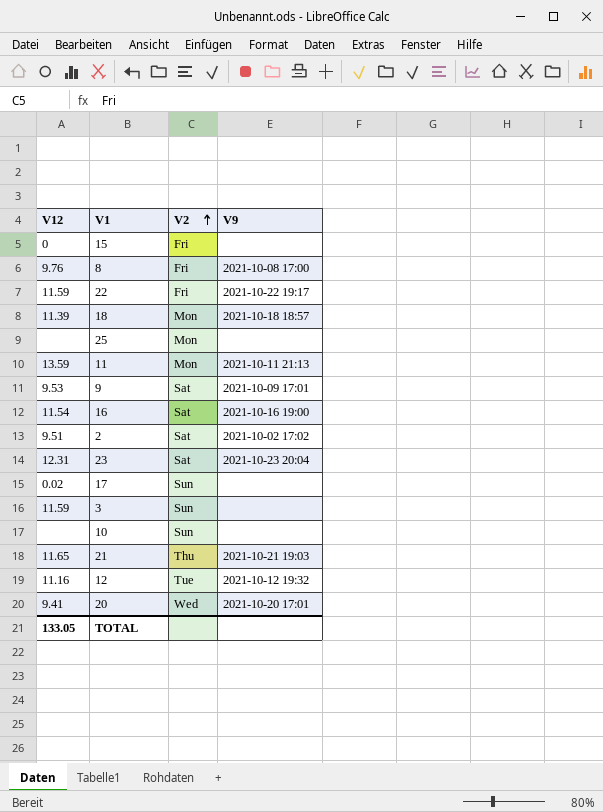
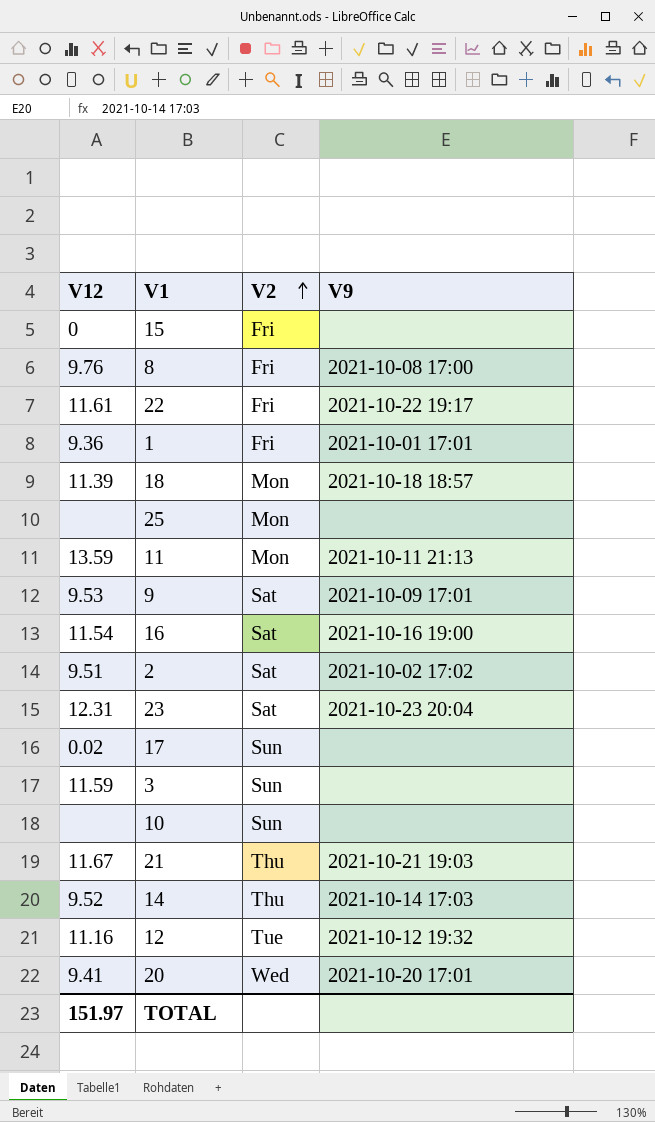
22 | V12: 11.59 -> 11.61
row 1: none -> 9.36 | Fri | 2021-10-01 17:01
21 | V12: 11.65 -> 11.67
row 14: none -> 9.52 | Thu | 2021-10-14 17:03
TOTAL | V12: 133.05 -> 151.97

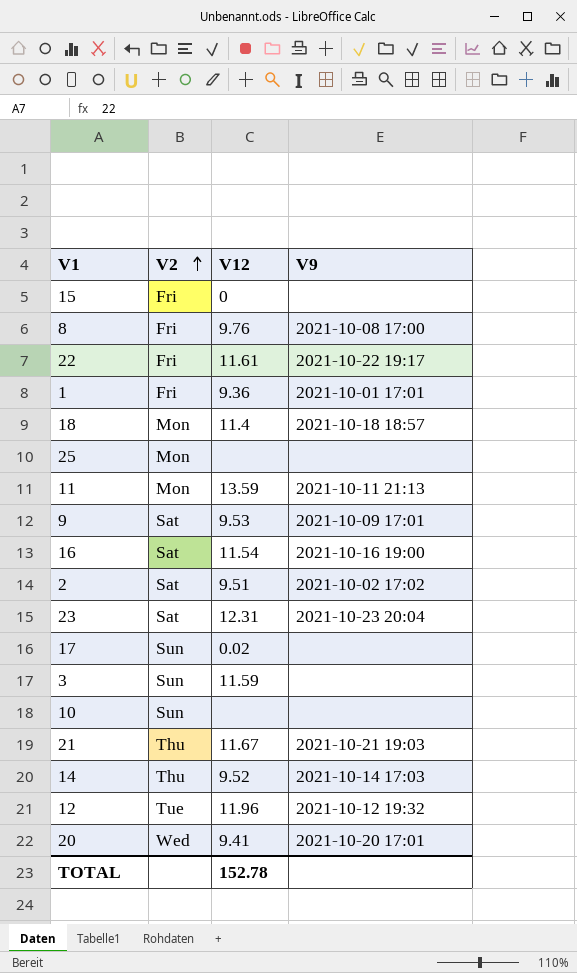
column V12 | position: 1 -> 3
18 | V12: 11.39 -> 11.4
12 | V12: 11.16 -> 11.96
TOTAL | V12: 151.97 -> 152.78

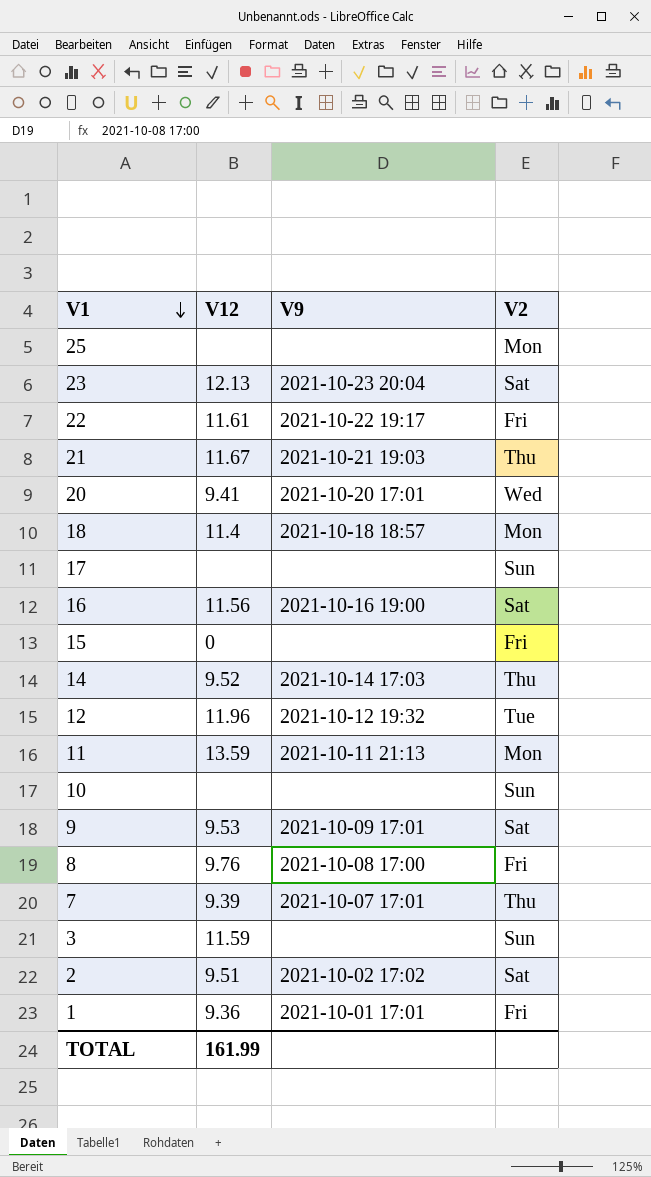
row order: V2 ascending -> V1 descending
column V2 | position: 2 -> 4
23 | V12: 12.31 -> 12.13
17 | V12: 0.02 -> none
16 | V12: 11.54 -> 11.56
row 7: none -> 9.39 | 2021-10-07 17:01 | Thu
TOTAL | V12: 152.78 -> 161.99

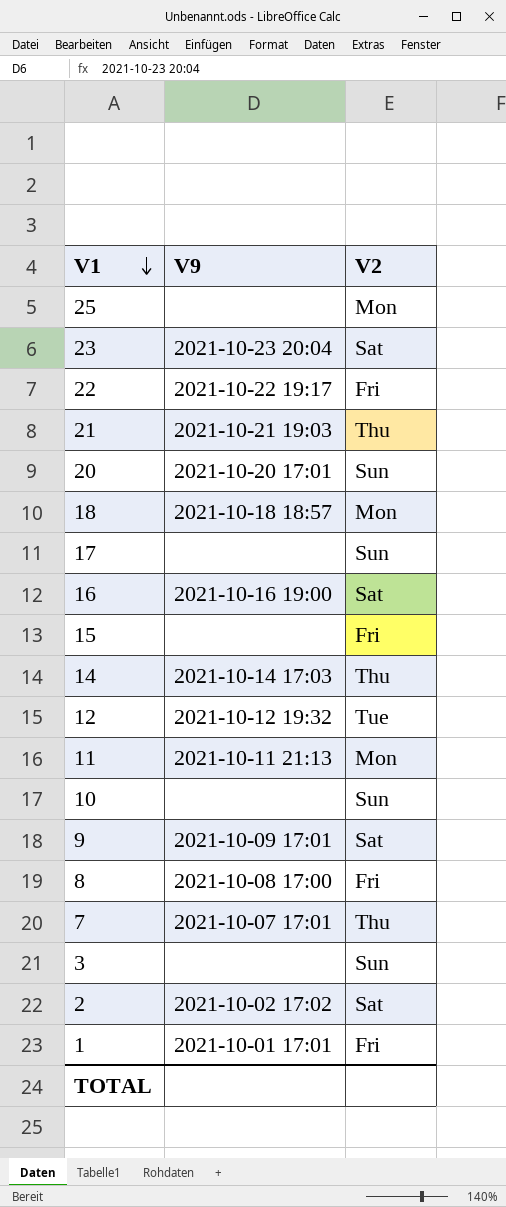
column V12 | position: 2 -> none
20 | V2: Wed -> Sun

